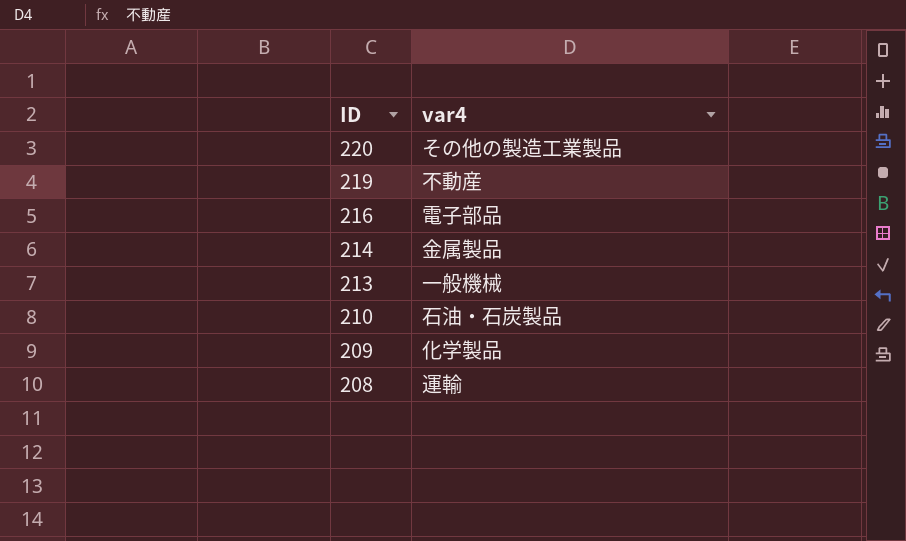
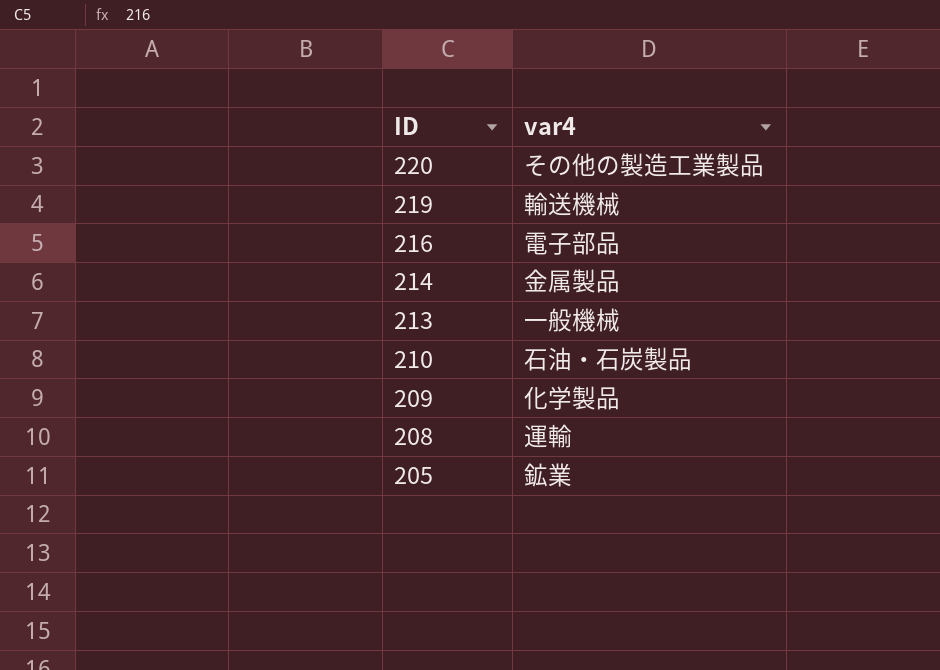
219 | var4: 不動産 -> 輸送機械
row 205: none -> 鉱業

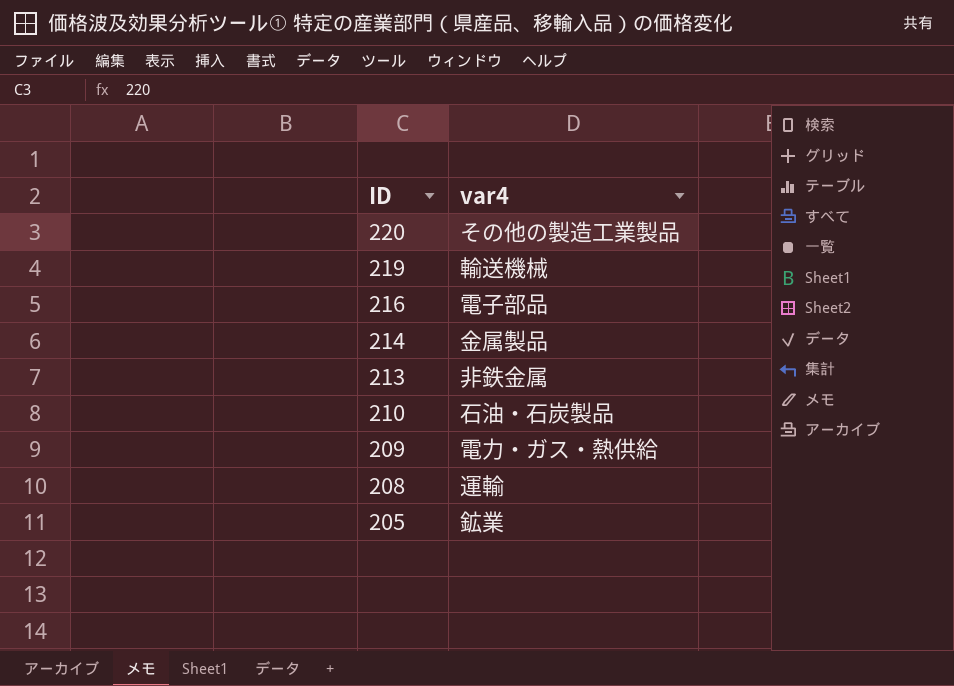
213 | var4: 一般機械 -> 非鉄金属
209 | var4: 化学製品 -> 電力・ガス・熱供給

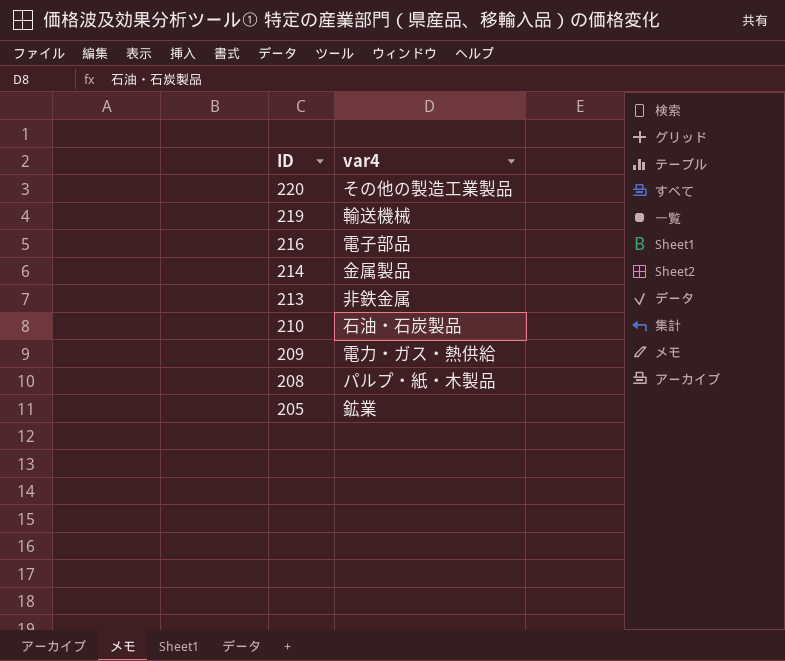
208 | var4: 運輸 -> パルプ・紙・木製品

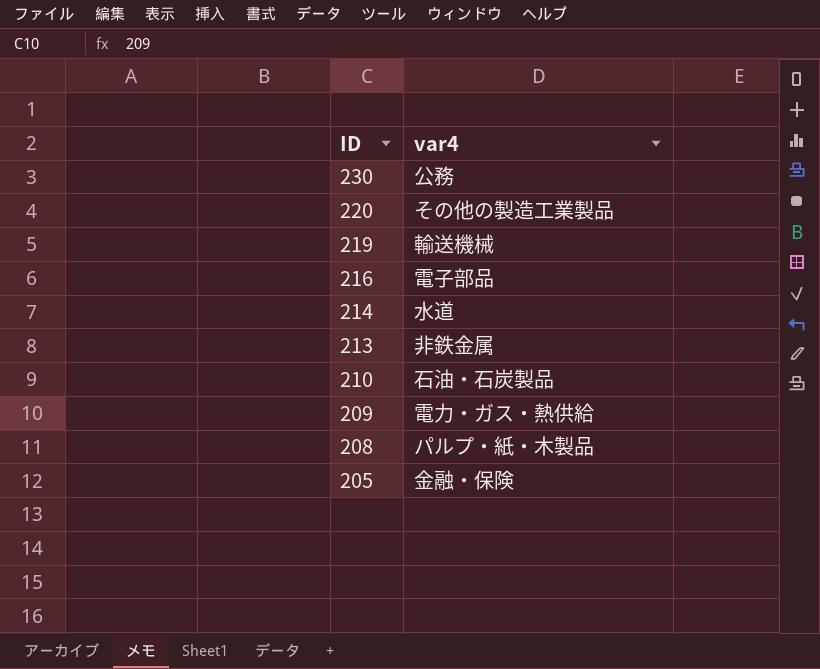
row 230: none -> 公務
214 | var4: 金属製品 -> 水道
205 | var4: 鉱業 -> 金融・保険

